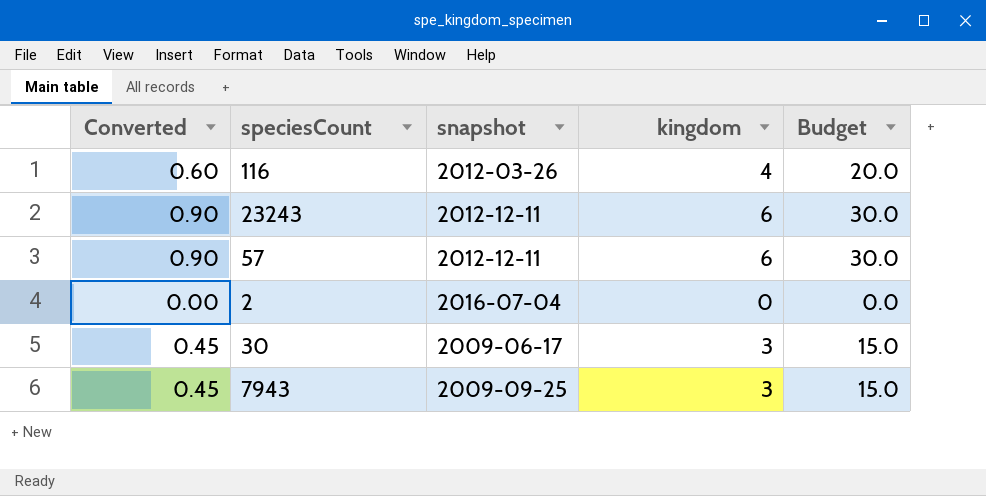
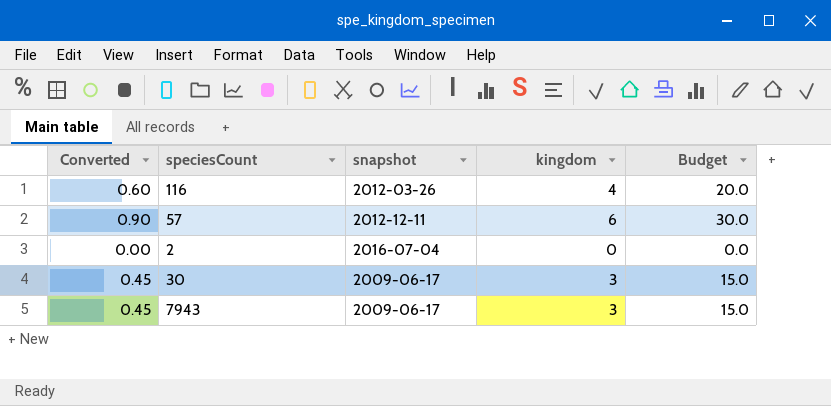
row 23243: 0.90 | 2012-12-11 | 6 | 30.0 -> none
7943 | snapshot: 2009-09-25 -> 2009-06-17

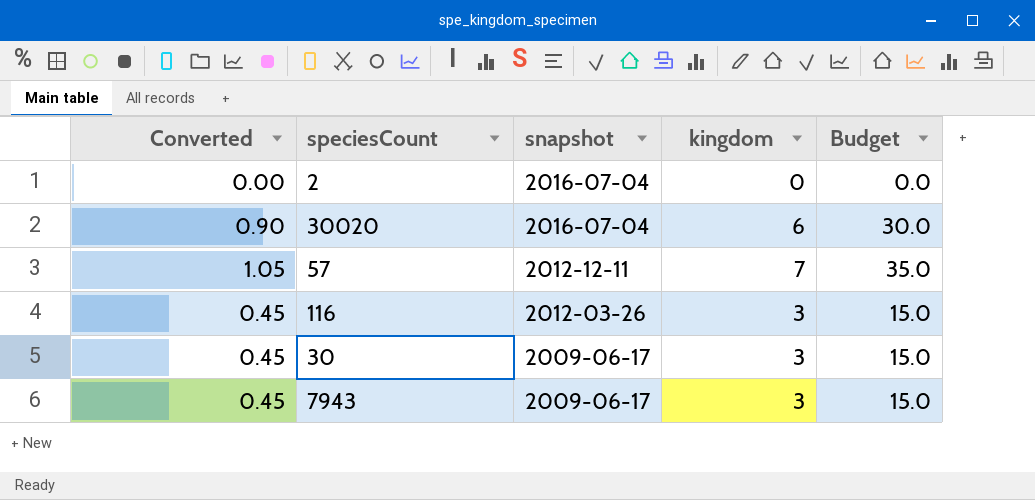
row order: none -> snapshot descending
row 30020: none -> 0.90 | 2016-07-04 | 6 | 30.0
57 | Converted: 0.90 -> 1.05
57 | kingdom: 6 -> 7
57 | Budget: 30.0 -> 35.0
116 | Converted: 0.60 -> 0.45
116 | kingdom: 4 -> 3
116 | Budget: 20.0 -> 15.0

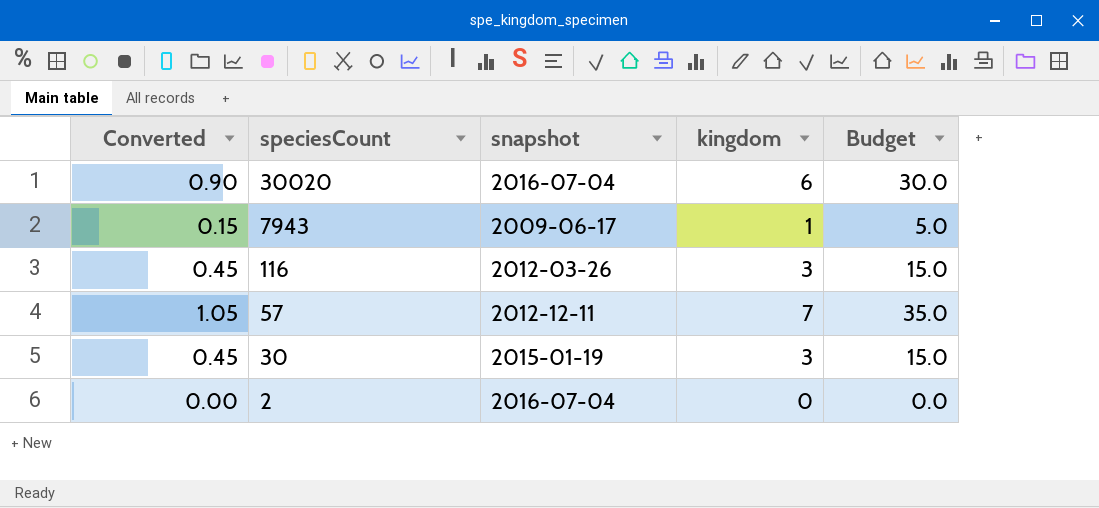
row order: snapshot descending -> speciesCount descending
7943 | Converted: 0.45 -> 0.15
7943 | kingdom: 3 -> 1
7943 | Budget: 15.0 -> 5.0
30 | snapshot: 2009-06-17 -> 2015-01-19

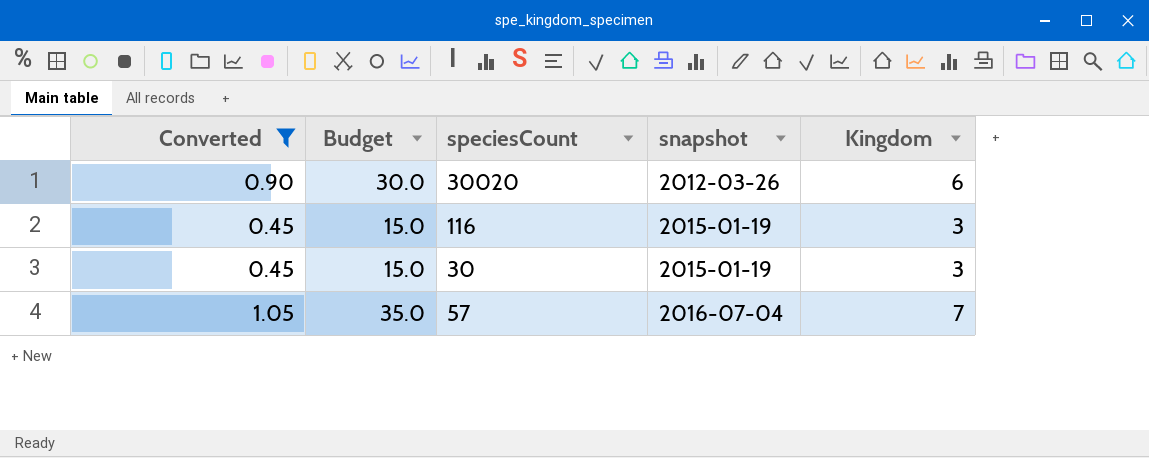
filter: none -> Converted >= 0.45
row order: speciesCount descending -> snapshot ascending
column Budget | position: 5 -> 2
column name: kingdom -> Kingdom
30020 | snapshot: 2016-07-04 -> 2012-03-26
116 | snapshot: 2012-03-26 -> 2015-01-19
57 | snapshot: 2012-12-11 -> 2016-07-04

